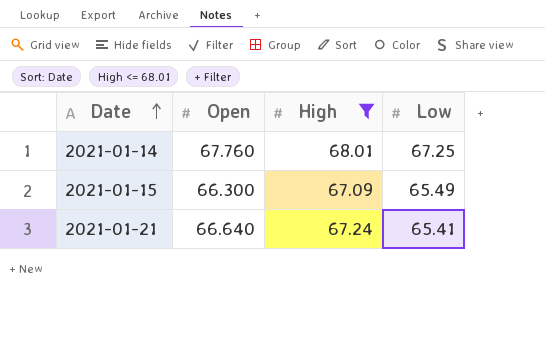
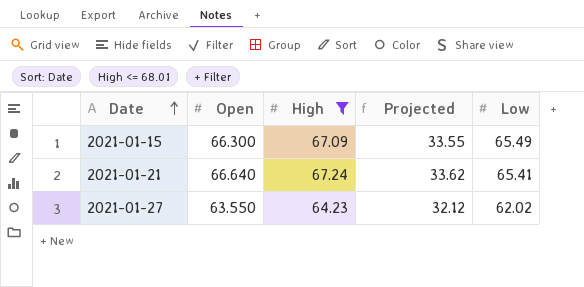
column Projected | formula: none -> [High] * 0.5
row 2021-01-14: 67.760 | 68.01 | 67.25 -> none
row 2021-01-27: none -> 63.550 | 64.23 | 32.12 | 62.02

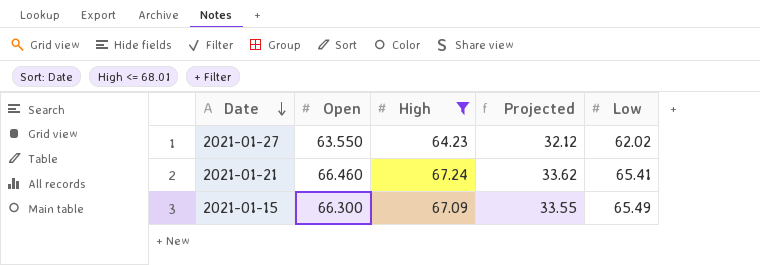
row order: Date ascending -> Date descending
2021-01-21 | Open: 66.640 -> 66.460

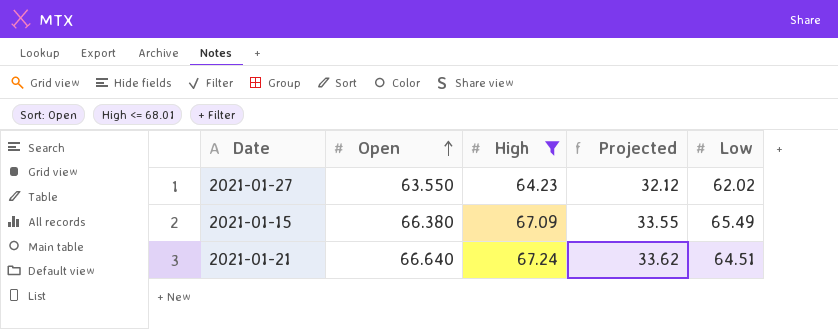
row order: Date descending -> Open ascending
2021-01-15 | Open: 66.300 -> 66.380
2021-01-21 | Open: 66.460 -> 66.640
2021-01-21 | Low: 65.41 -> 64.51

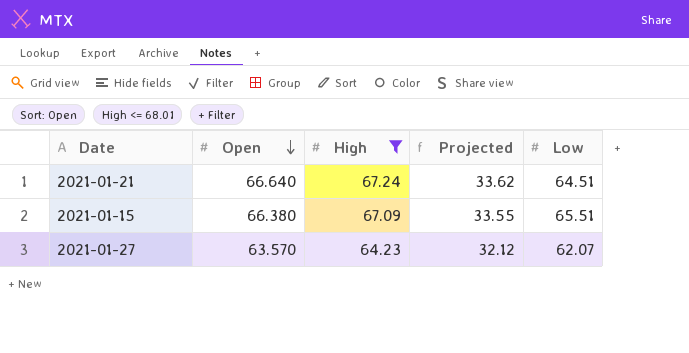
row order: Open ascending -> Open descending
2021-01-15 | Low: 65.49 -> 65.51
2021-01-27 | Open: 63.550 -> 63.570
2021-01-27 | Low: 62.02 -> 62.07

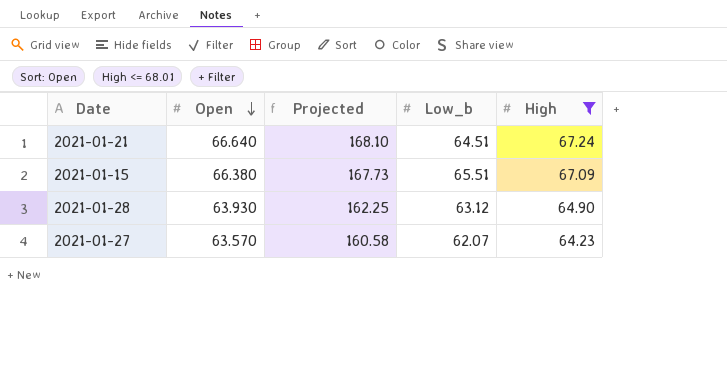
column Projected | formula: [High] * 0.5 -> [High] * 2.5
column name: Low -> Low_b
column High | position: 3 -> 5
row 2021-01-28: none -> 63.930 | 162.25 | 63.12 | 64.90

